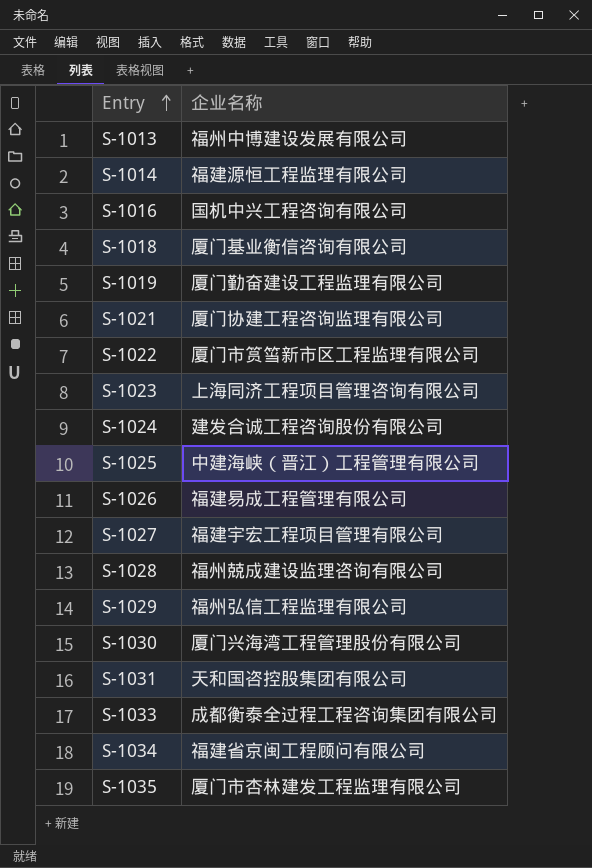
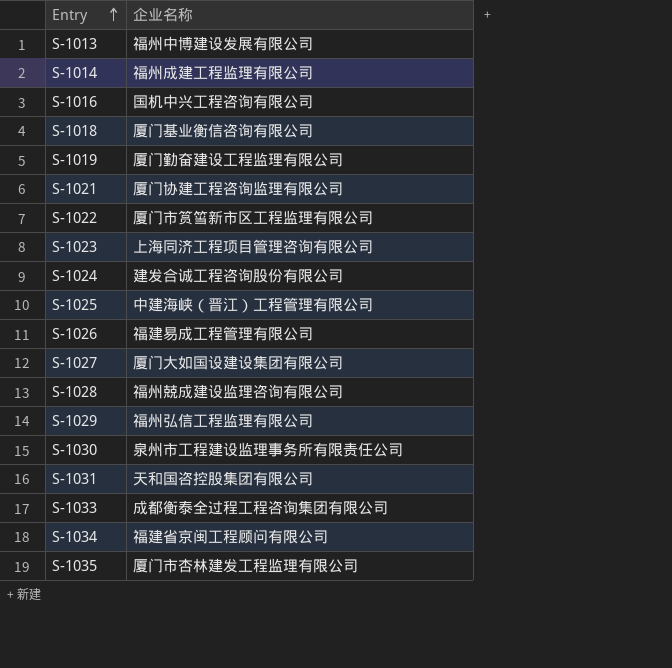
S-1014 | 企业名称: 福建源恒工程监理有限公司 -> 福州成建工程监理有限公司
S-1027 | 企业名称: 福建宇宏工程项目管理有限公司 -> 厦门大如国设建设集团有限公司
S-1030 | 企业名称: 厦门兴海湾工程管理股份有限公司 -> 泉州市工程建设监理事务所有限责任公司

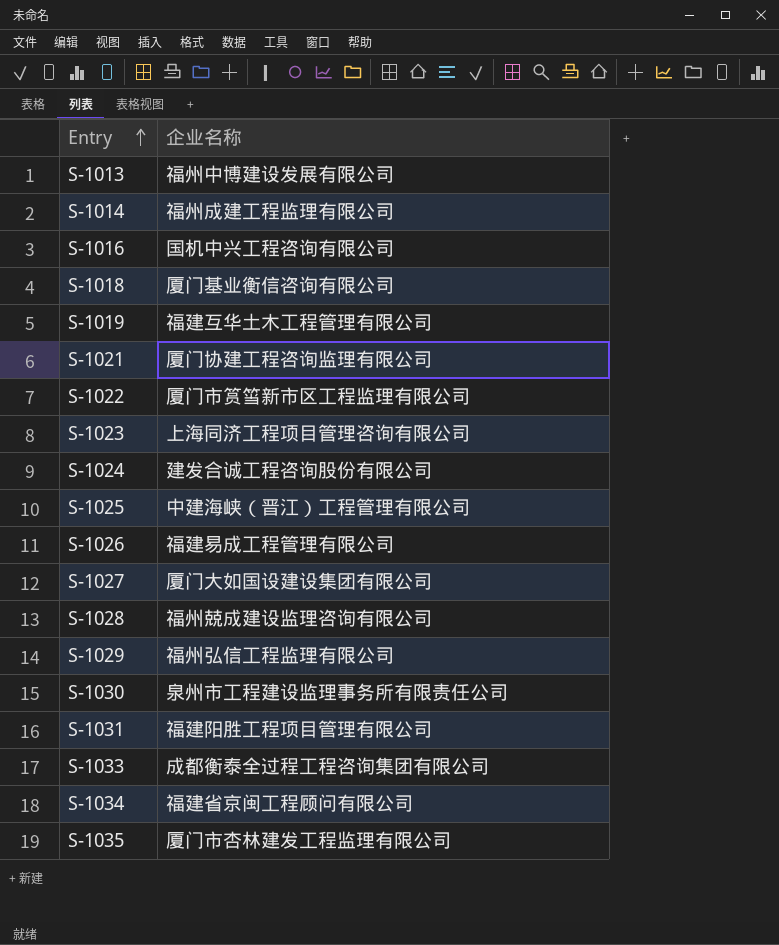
S-1019 | 企业名称: 厦门勤奋建设工程监理有限公司 -> 福建互华土木工程管理有限公司
S-1031 | 企业名称: 天和国咨控股集团有限公司 -> 福建阳胜工程项目管理有限公司

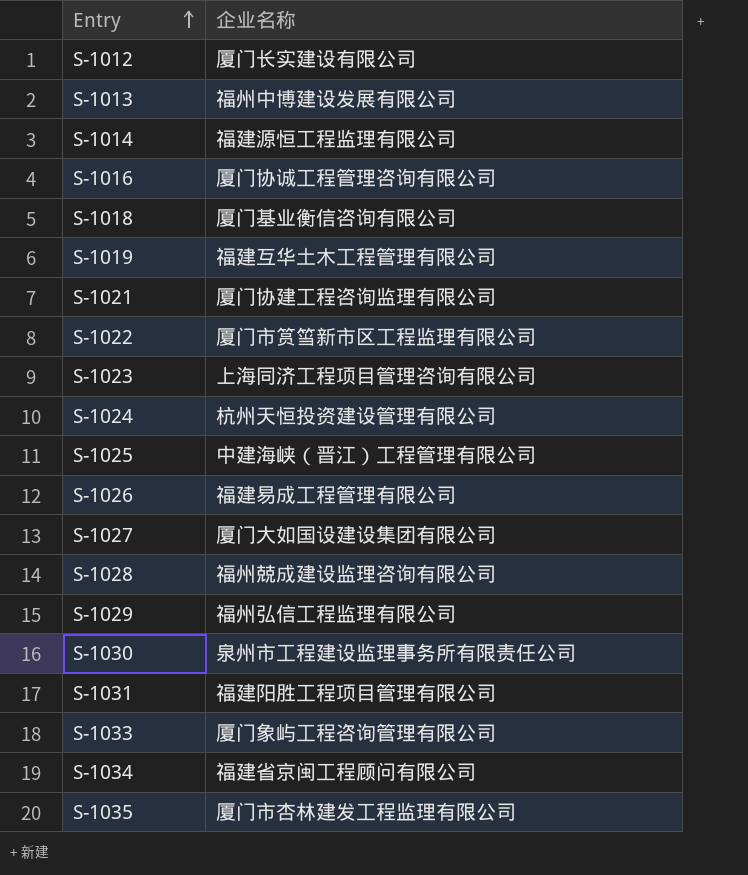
row S-1012: none -> 厦门长实建设有限公司
S-1014 | 企业名称: 福州成建工程监理有限公司 -> 福建源恒工程监理有限公司
S-1016 | 企业名称: 国机中兴工程咨询有限公司 -> 厦门协诚工程管理咨询有限公司
S-1024 | 企业名称: 建发合诚工程咨询股份有限公司 -> 杭州天恒投资建设管理有限公司
S-1033 | 企业名称: 成都衡泰全过程工程咨询集团有限公司 -> 厦门象屿工程咨询管理有限公司

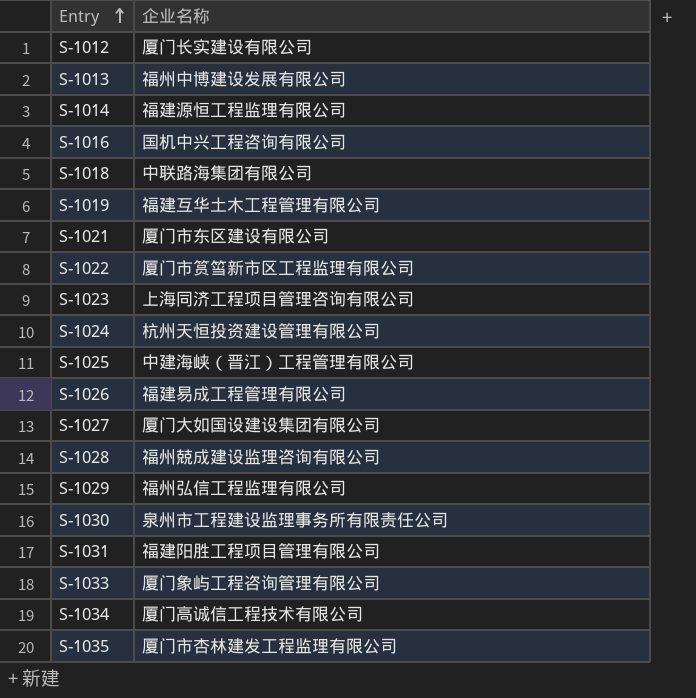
S-1016 | 企业名称: 厦门协诚工程管理咨询有限公司 -> 国机中兴工程咨询有限公司
S-1018 | 企业名称: 厦门基业衡信咨询有限公司 -> 中联路海集团有限公司
S-1021 | 企业名称: 厦门协建工程咨询监理有限公司 -> 厦门市东区建设有限公司
S-1034 | 企业名称: 福建省京闽工程顾问有限公司 -> 厦门高诚信工程技术有限公司

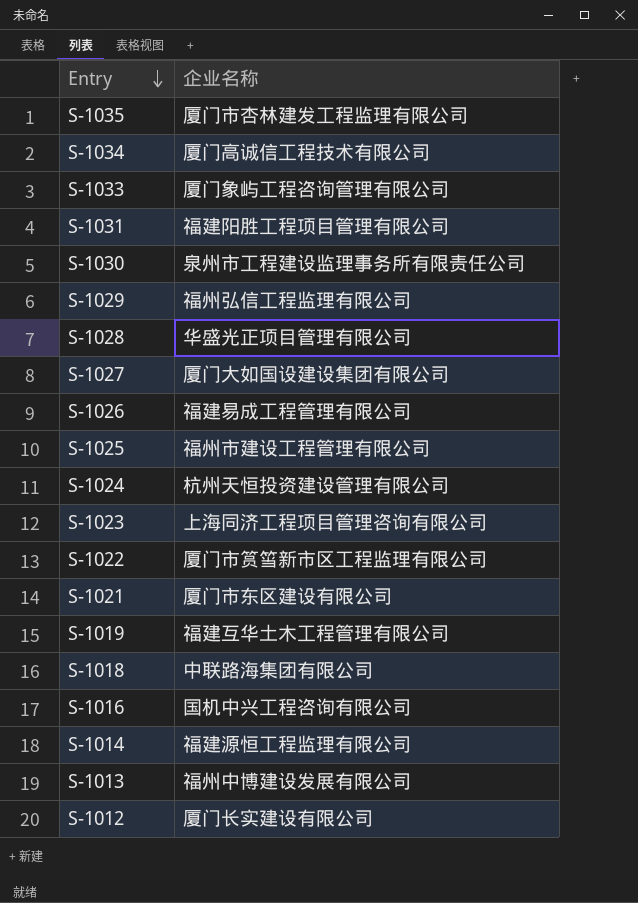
row order: Entry ascending -> Entry descending
S-1028 | 企业名称: 福州兢成建设监理咨询有限公司 -> 华盛光正项目管理有限公司
S-1025 | 企业名称: 中建海峡（晋江）工程管理有限公司 -> 福州市建设工程管理有限公司

